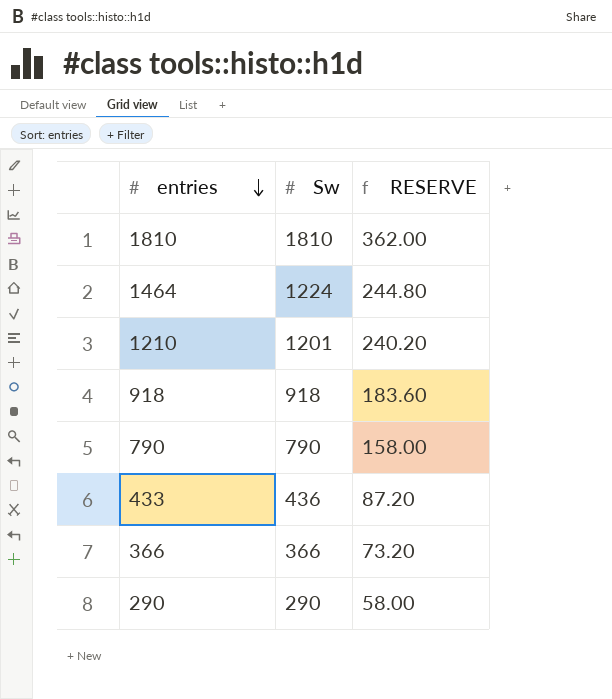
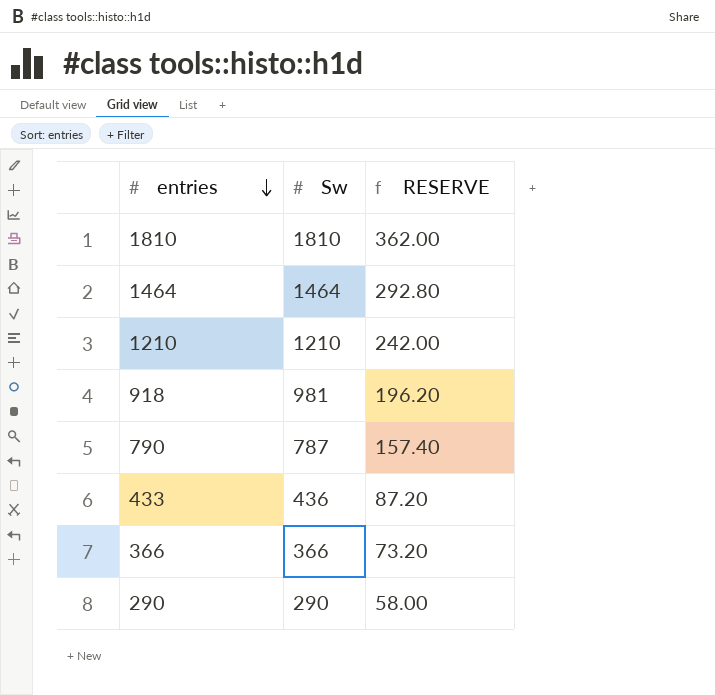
1464 | Sw: 1224 -> 1464
1464 | RESERVE: 244.80 -> 292.80
1210 | Sw: 1201 -> 1210
1210 | RESERVE: 240.20 -> 242.00
918 | Sw: 918 -> 981
918 | RESERVE: 183.60 -> 196.20
790 | Sw: 790 -> 787
790 | RESERVE: 158.00 -> 157.40

